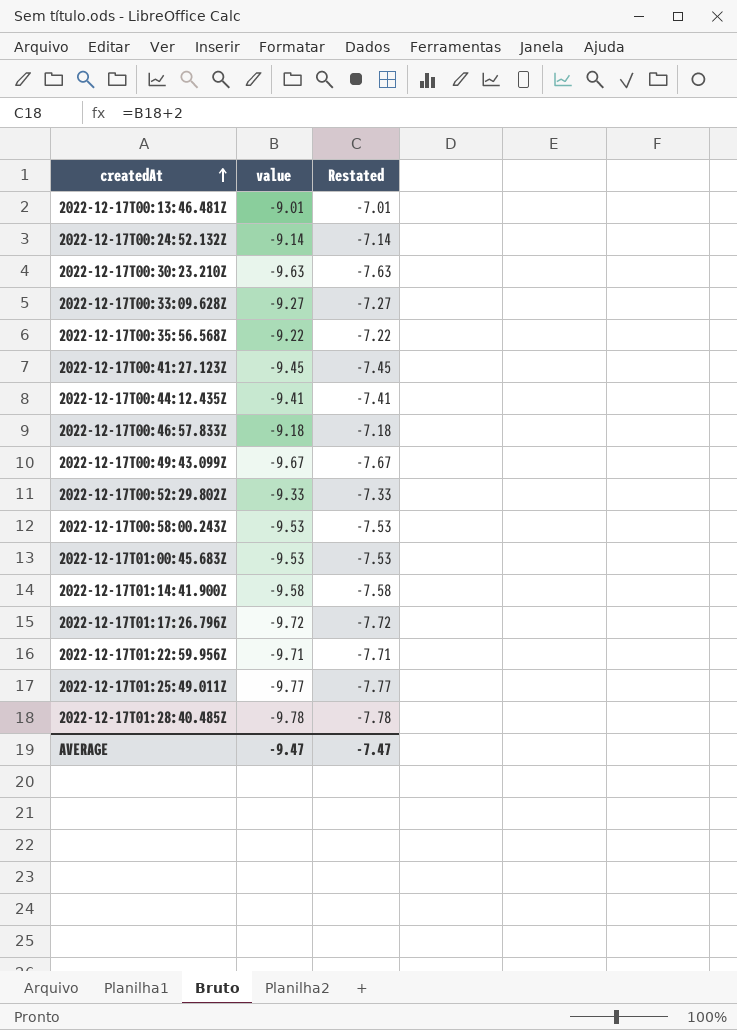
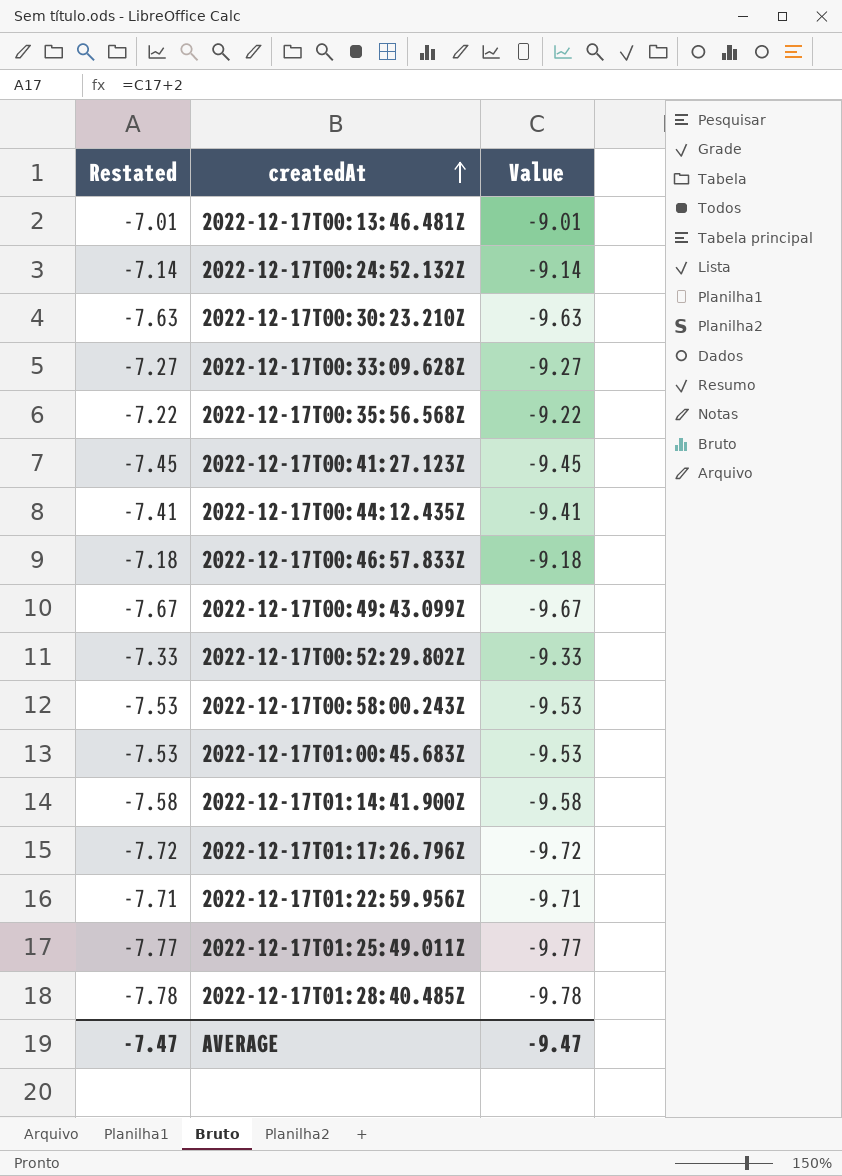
column Restated | position: 3 -> 1
column name: value -> Value

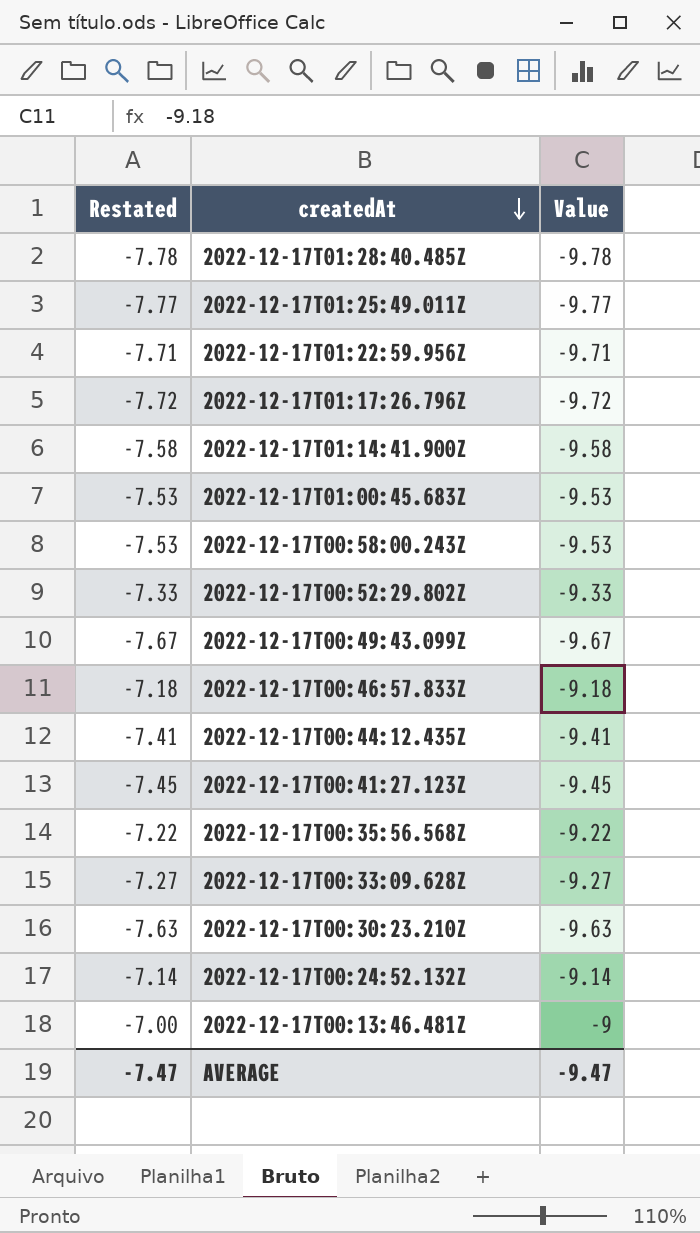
row order: createdAt ascending -> createdAt descending
2022-12-17T00:13:46.481Z | Restated: -7.01 -> -7.00
2022-12-17T00:13:46.481Z | Value: -9.01 -> -9

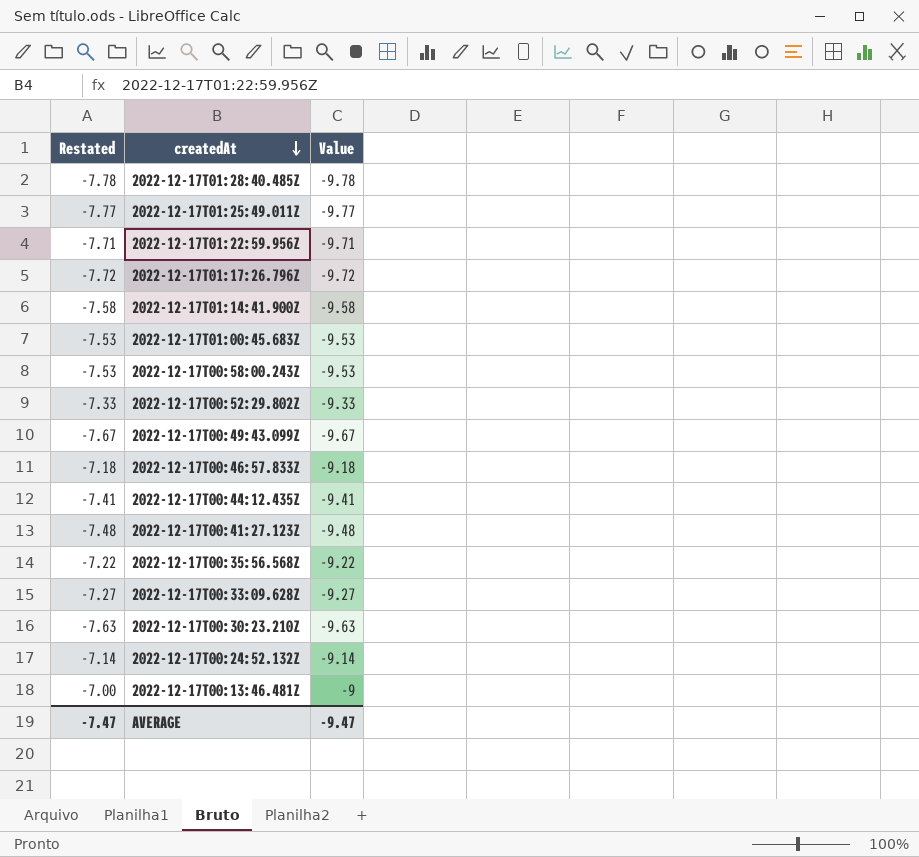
2022-12-17T00:41:27.123Z | Restated: -7.45 -> -7.48
2022-12-17T00:41:27.123Z | Value: -9.45 -> -9.48

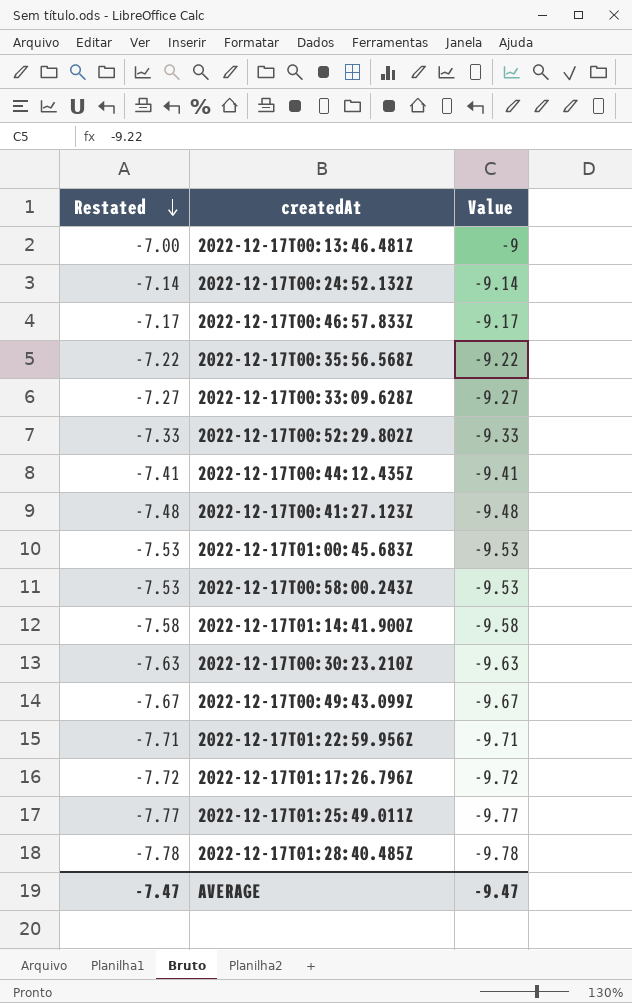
row order: createdAt descending -> Restated descending
2022-12-17T00:46:57.833Z | Restated: -7.18 -> -7.17
2022-12-17T00:46:57.833Z | Value: -9.18 -> -9.17

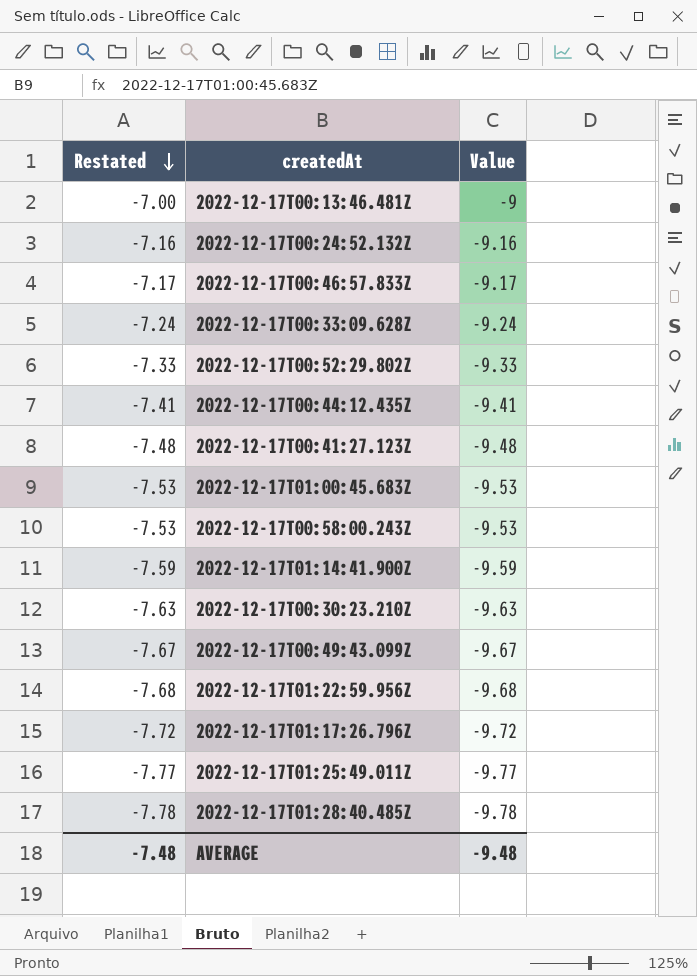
row 2022-12-17T00:35:56.568Z: -7.22 | -9.22 -> none
2022-12-17T00:24:52.132Z | Restated: -7.14 -> -7.16
2022-12-17T00:24:52.132Z | Value: -9.14 -> -9.16
2022-12-17T00:33:09.628Z | Restated: -7.27 -> -7.24
2022-12-17T00:33:09.628Z | Value: -9.27 -> -9.24
2022-12-17T01:14:41.900Z | Restated: -7.58 -> -7.59
2022-12-17T01:14:41.900Z | Value: -9.58 -> -9.59
2022-12-17T01:22:59.956Z | Restated: -7.71 -> -7.68
2022-12-17T01:22:59.956Z | Value: -9.71 -> -9.68
AVERAGE | Restated: -7.47 -> -7.48
AVERAGE | Value: -9.47 -> -9.48

